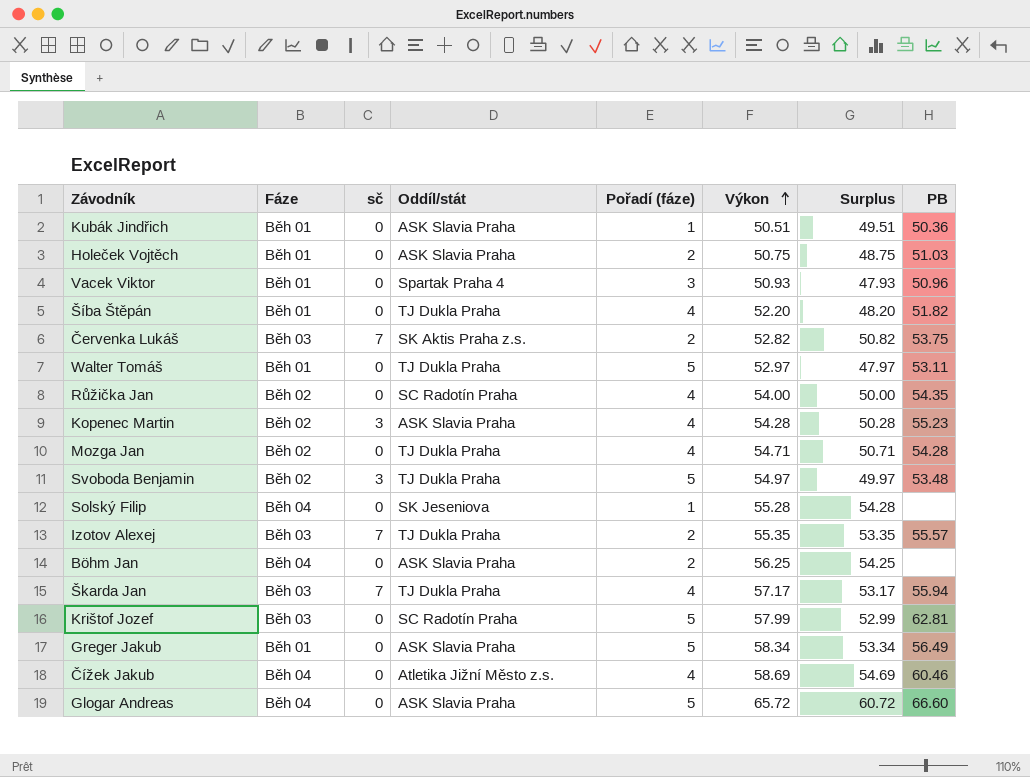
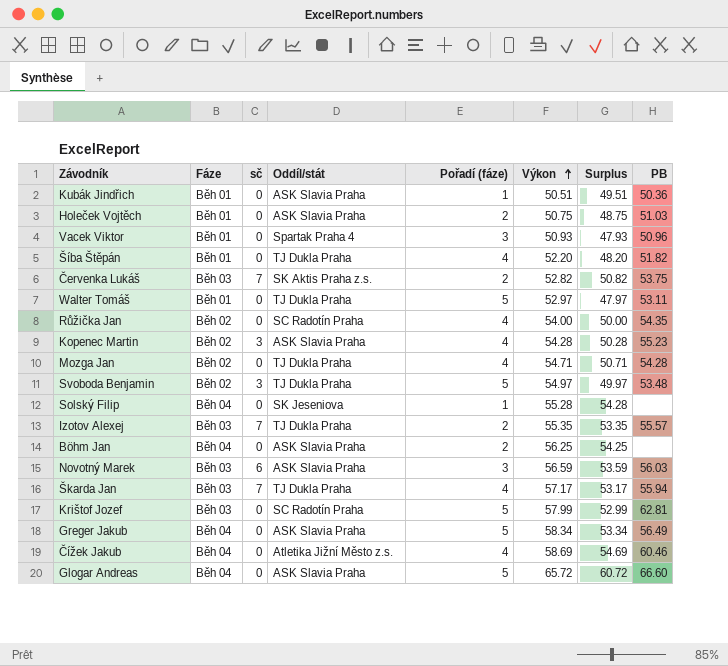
row Novotný Marek: none -> Běh 03 | 6 | ASK Slavia Praha | 3 | 56.59 | 53.59 | 56.03
Greger Jakub | Fáze: Běh 01 -> Běh 04

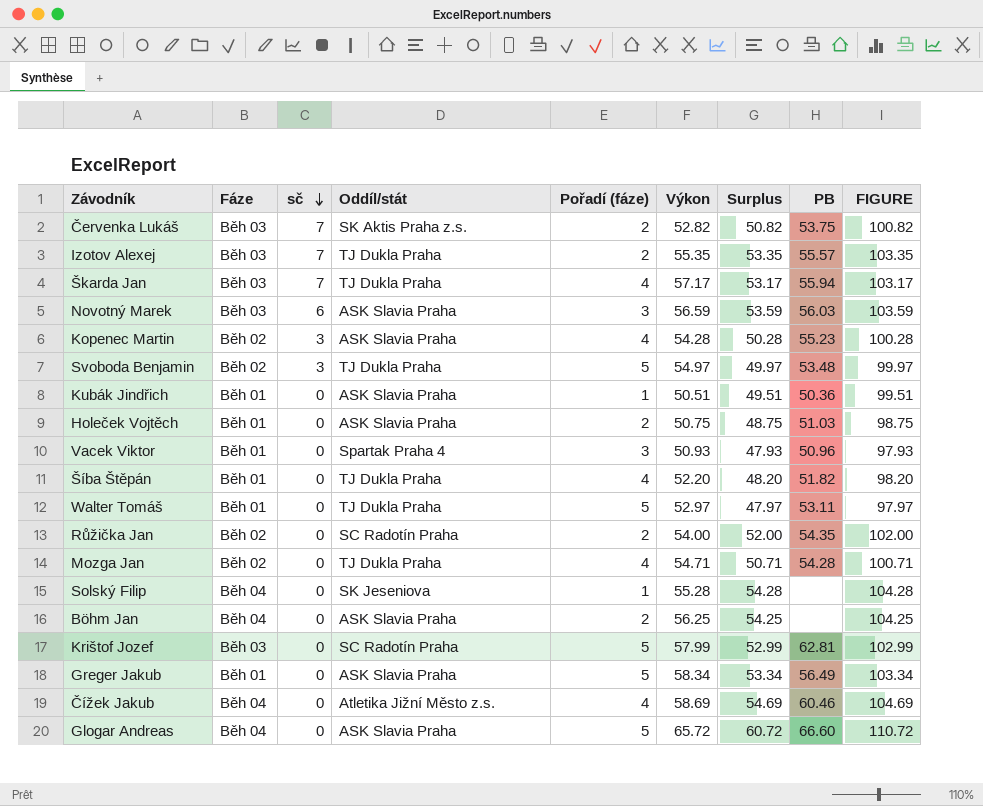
row order: Výkon ascending -> sč descending
column FIGURE | formula: none -> [Surplus] + 50
Růžička Jan | Pořadí (fáze): 4 -> 2
Růžička Jan | Surplus: 50.00 -> 52.00
Greger Jakub | Fáze: Běh 04 -> Běh 01

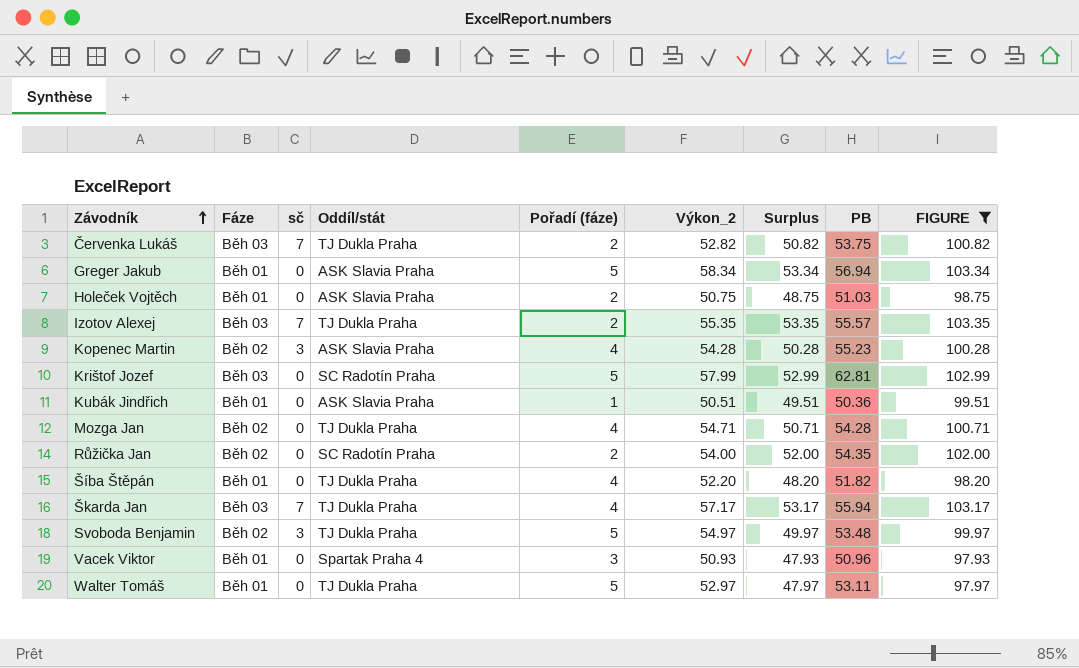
filter: none -> FIGURE <= 103.35
row order: sč descending -> Závodník ascending
column name: Výkon -> Výkon_2
Červenka Lukáš | Oddíl/stát: SK Aktis Praha z.s. -> TJ Dukla Praha
Greger Jakub | PB: 56.49 -> 56.94

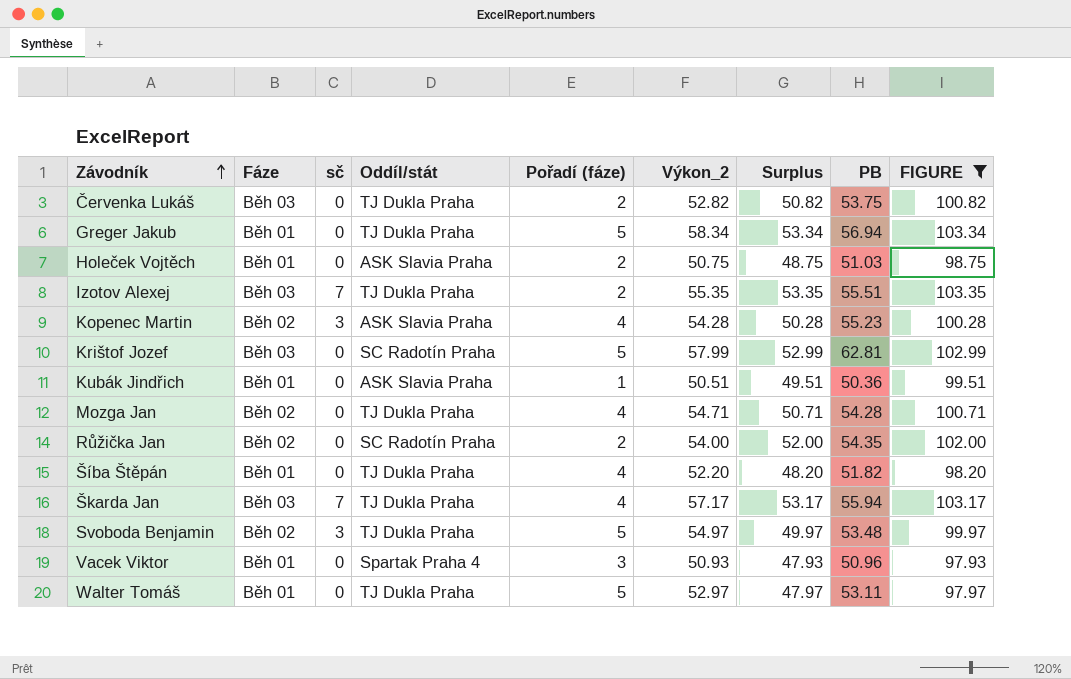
Červenka Lukáš | sč: 7 -> 0
Greger Jakub | Oddíl/stát: ASK Slavia Praha -> TJ Dukla Praha
Izotov Alexej | PB: 55.57 -> 55.51

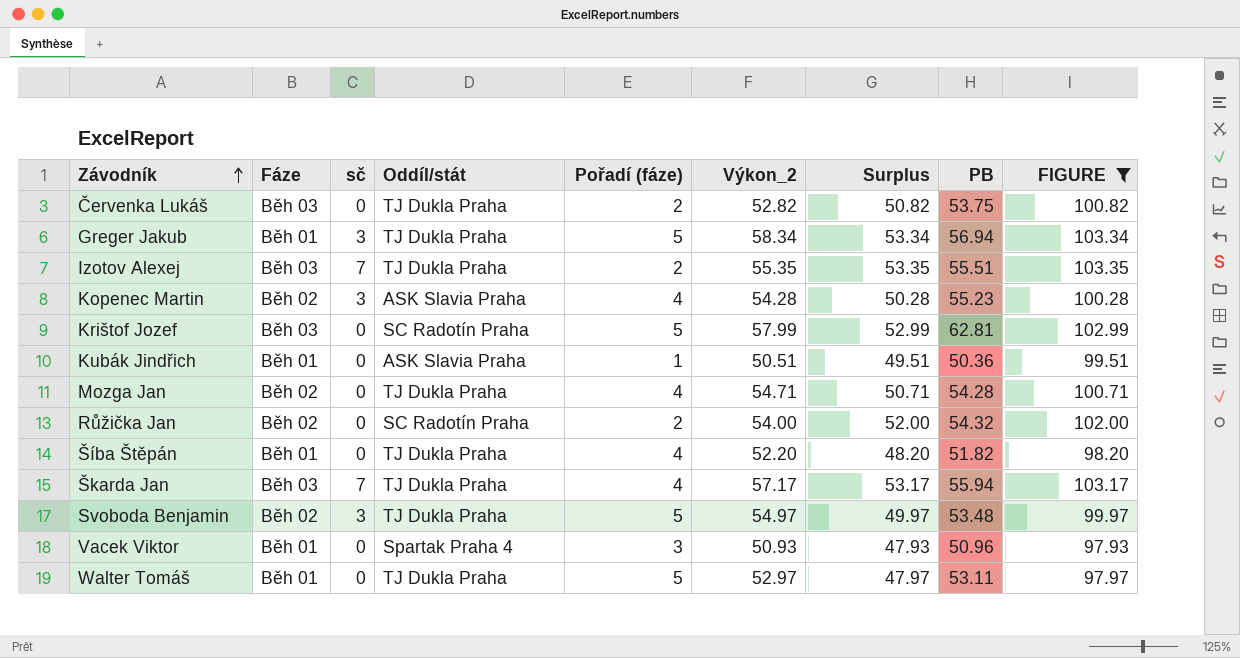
row Holeček Vojtěch: Běh 01 | 0 | ASK Slavia Praha | 2 | 50.75 | 48.75 | 51.03 | 98.75 -> none
Greger Jakub | sč: 0 -> 3
Růžička Jan | PB: 54.35 -> 54.32

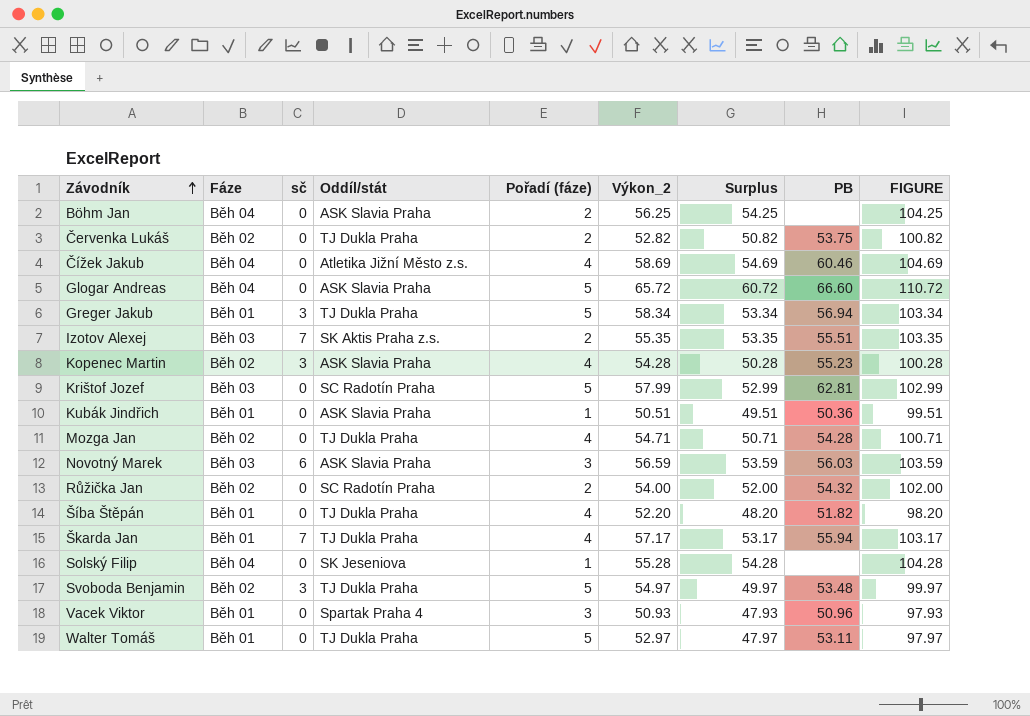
filter: FIGURE <= 103.35 -> none
Červenka Lukáš | Fáze: Běh 03 -> Běh 02
Izotov Alexej | Oddíl/stát: TJ Dukla Praha -> SK Aktis Praha z.s.
Škarda Jan | Fáze: Běh 03 -> Běh 01

